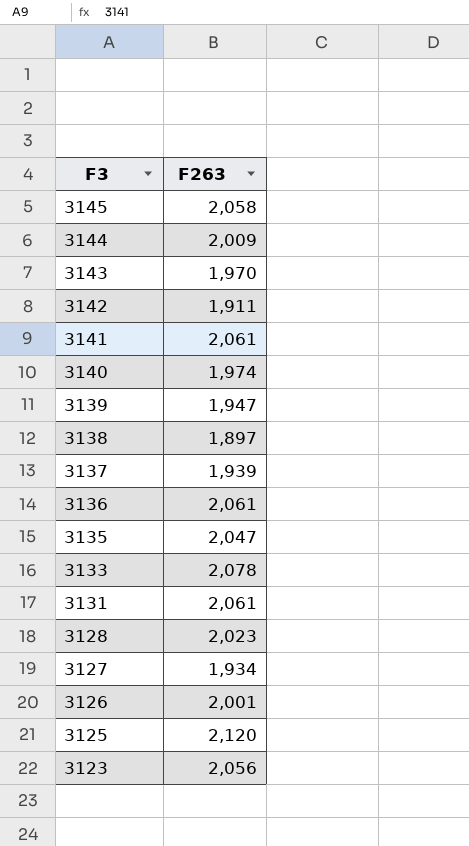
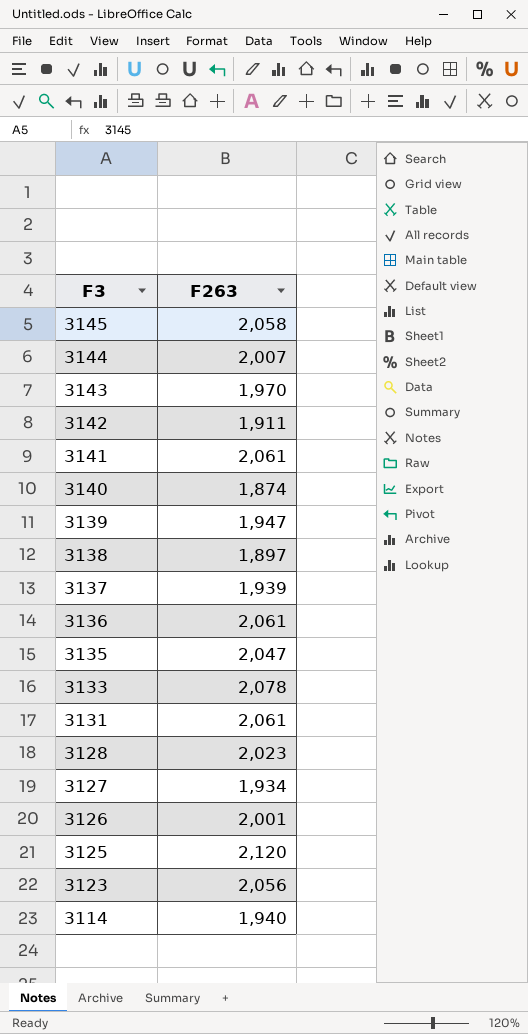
3144 | F263: 2,009 -> 2,007
3140 | F263: 1,974 -> 1,874
row 3114: none -> 1,940

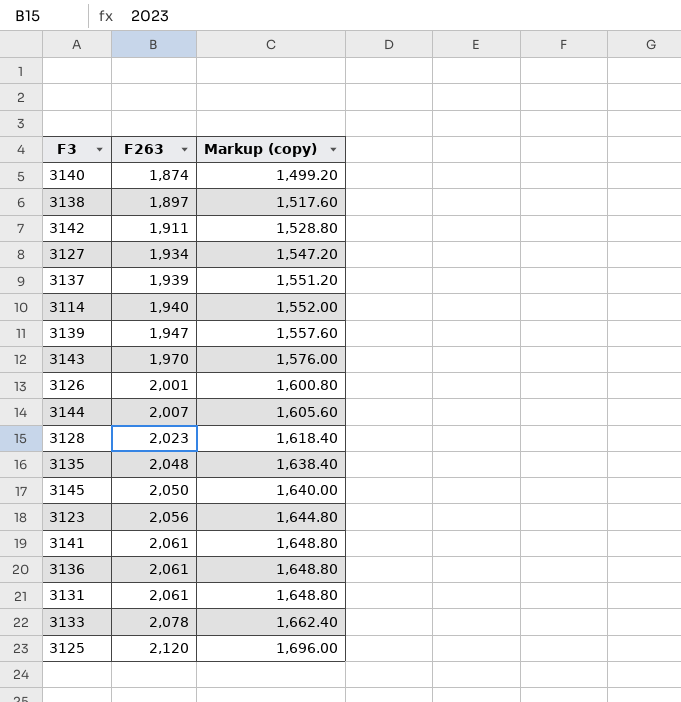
row order: F3 descending -> F263 ascending
column Markup (copy) | formula: none -> [F263] * 0.8
3135 | F263: 2,047 -> 2,048
3145 | F263: 2,058 -> 2,050

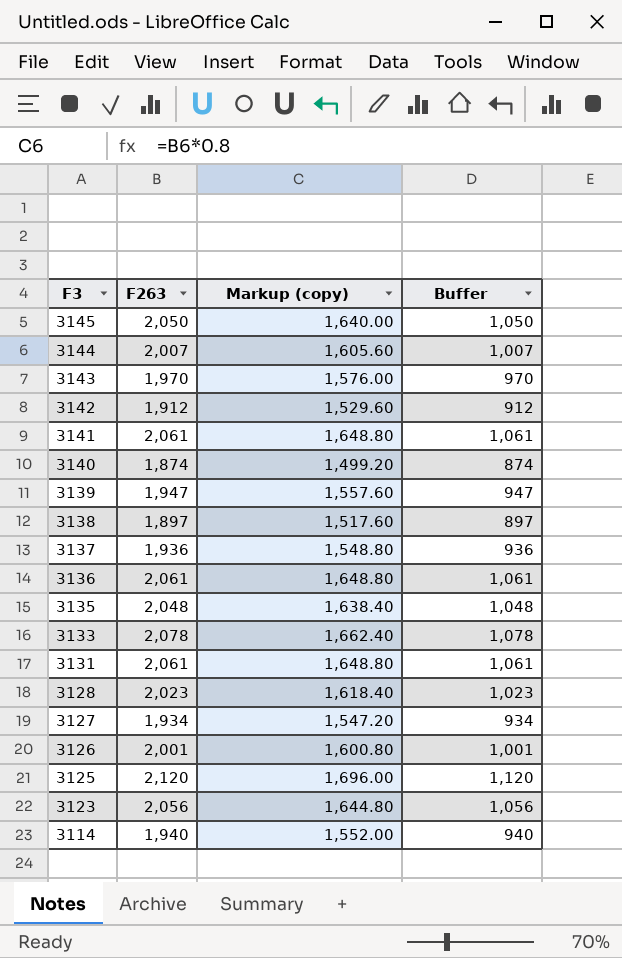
row order: F263 ascending -> F3 descending
column Buffer | formula: none -> [F263] - 1000
3142 | F263: 1,911 -> 1,912
3142 | Markup (copy): 1,528.80 -> 1,529.60
3137 | F263: 1,939 -> 1,936
3137 | Markup (copy): 1,551.20 -> 1,548.80

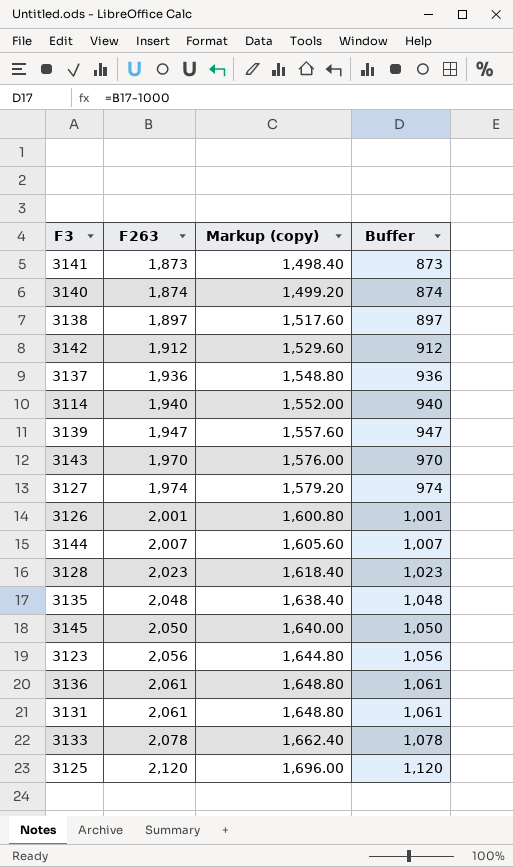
row order: F3 descending -> F263 ascending
3141 | F263: 2,061 -> 1,873
3141 | Markup (copy): 1,648.80 -> 1,498.40
3141 | Buffer: 1,061 -> 873
3127 | F263: 1,934 -> 1,974
3127 | Markup (copy): 1,547.20 -> 1,579.20
3127 | Buffer: 934 -> 974

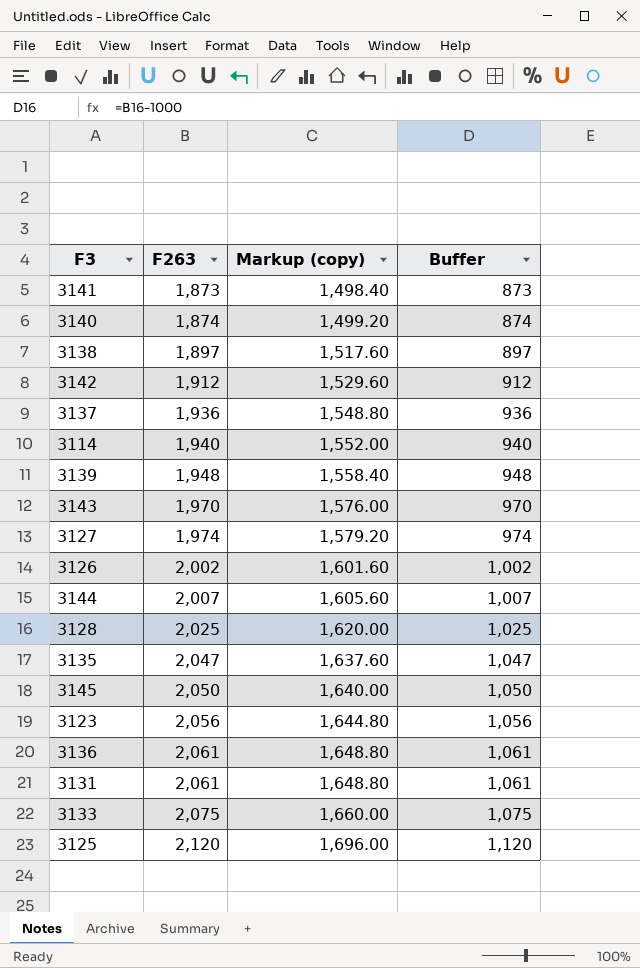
3139 | F263: 1,947 -> 1,948
3139 | Markup (copy): 1,557.60 -> 1,558.40
3139 | Buffer: 947 -> 948
3126 | F263: 2,001 -> 2,002
3126 | Markup (copy): 1,600.80 -> 1,601.60
3126 | Buffer: 1,001 -> 1,002
3128 | F263: 2,023 -> 2,025
3128 | Markup (copy): 1,618.40 -> 1,620.00
3128 | Buffer: 1,023 -> 1,025
3135 | F263: 2,048 -> 2,047
3135 | Markup (copy): 1,638.40 -> 1,637.60
3135 | Buffer: 1,048 -> 1,047
3133 | F263: 2,078 -> 2,075
3133 | Markup (copy): 1,662.40 -> 1,660.00
3133 | Buffer: 1,078 -> 1,075

